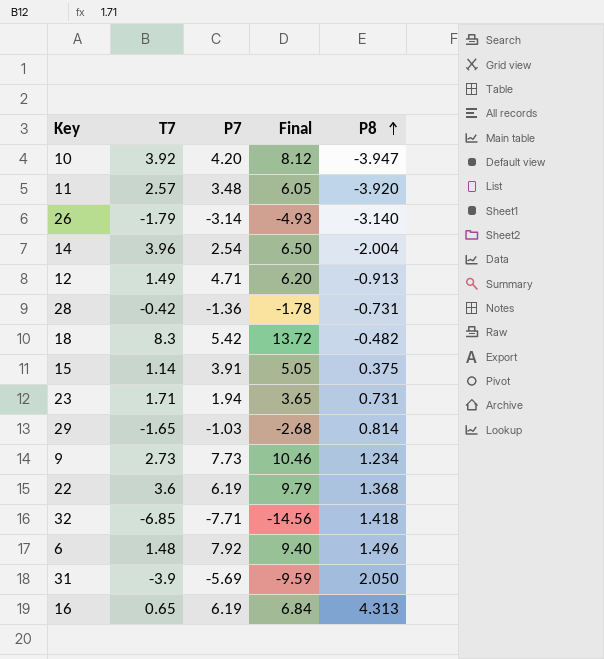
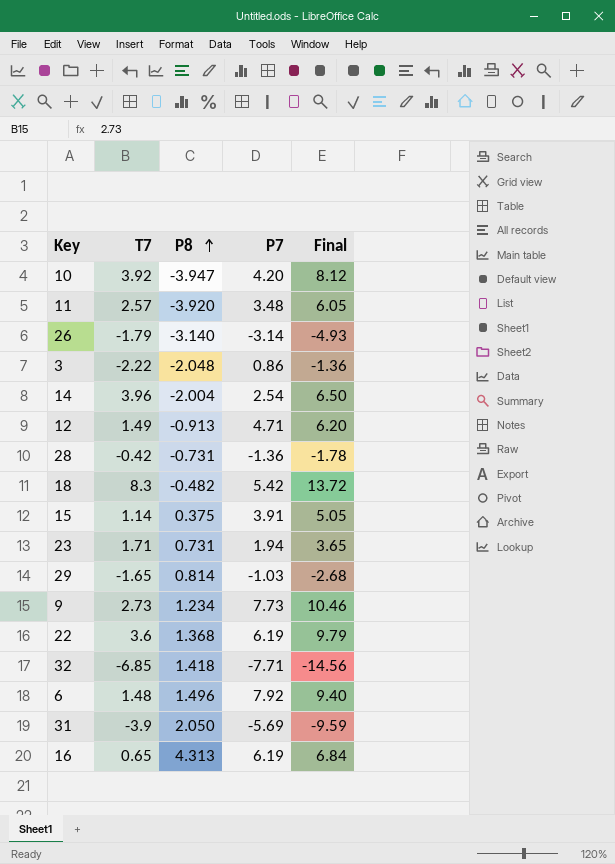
column P8 | position: 5 -> 3
row 3: none -> -2.22 | -2.048 | 0.86 | -1.36

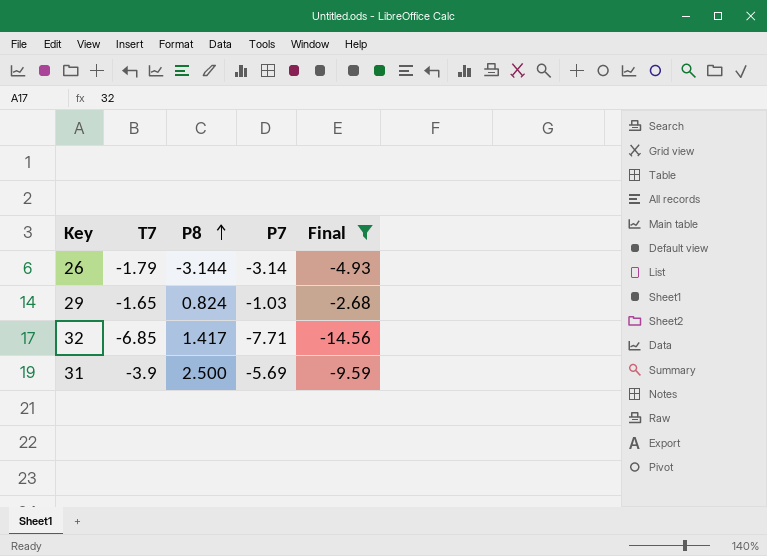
filter: none -> Final <= -2.68
26 | P8: -3.140 -> -3.144
29 | P8: 0.814 -> 0.824
32 | P8: 1.418 -> 1.417
31 | P8: 2.050 -> 2.500

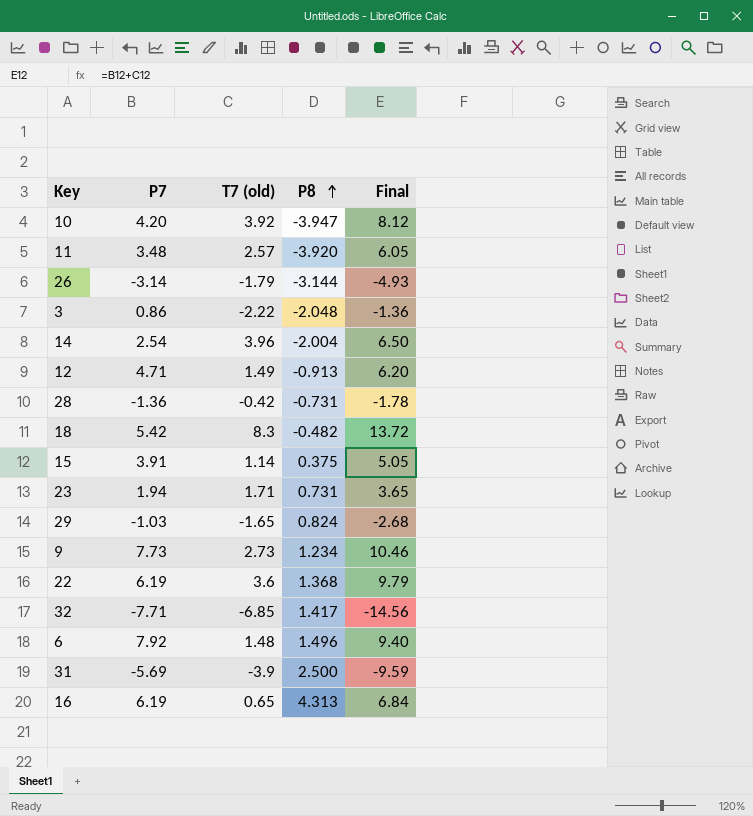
filter: Final <= -2.68 -> none
column P7 | position: 4 -> 2
column name: T7 -> T7 (old)

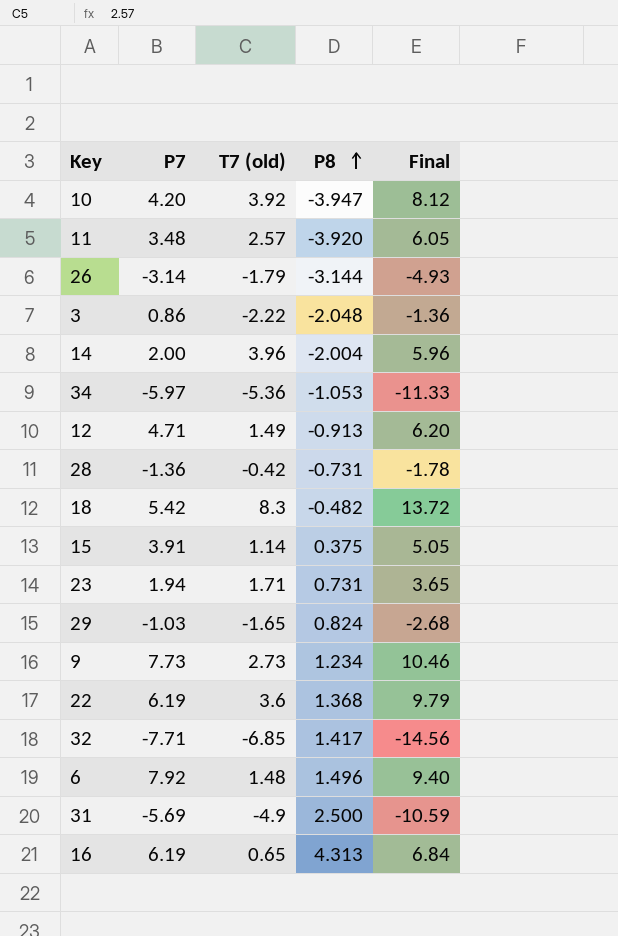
14 | P7: 2.54 -> 2.00
14 | Final: 6.50 -> 5.96
row 34: none -> -5.97 | -5.36 | -1.053 | -11.33
31 | T7 (old): -3.9 -> -4.9
31 | Final: -9.59 -> -10.59

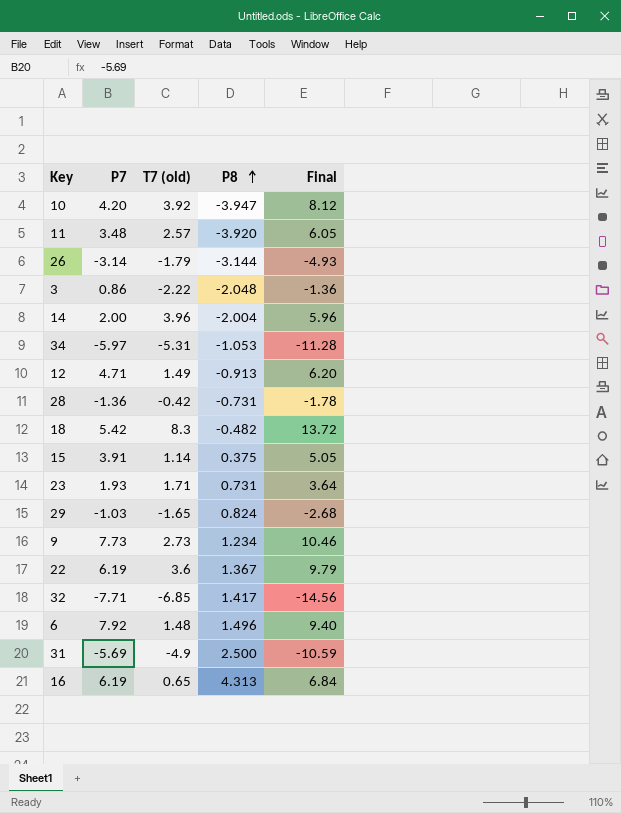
34 | T7 (old): -5.36 -> -5.31
34 | Final: -11.33 -> -11.28
23 | P7: 1.94 -> 1.93
23 | Final: 3.65 -> 3.64
22 | P8: 1.368 -> 1.367

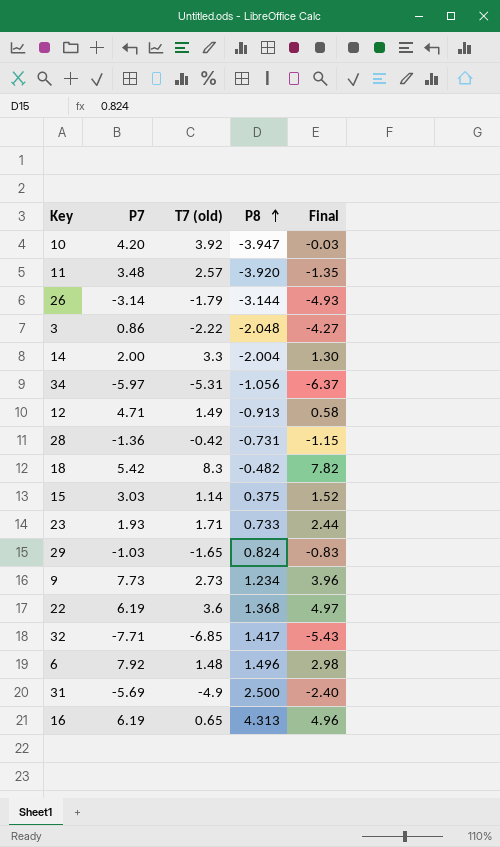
column Final | formula: [P7] + [T7 (old)] -> [T7 (old)] + [P8]
14 | T7 (old): 3.96 -> 3.3
34 | P8: -1.053 -> -1.056
15 | P7: 3.91 -> 3.03
23 | P8: 0.731 -> 0.733
22 | P8: 1.367 -> 1.368

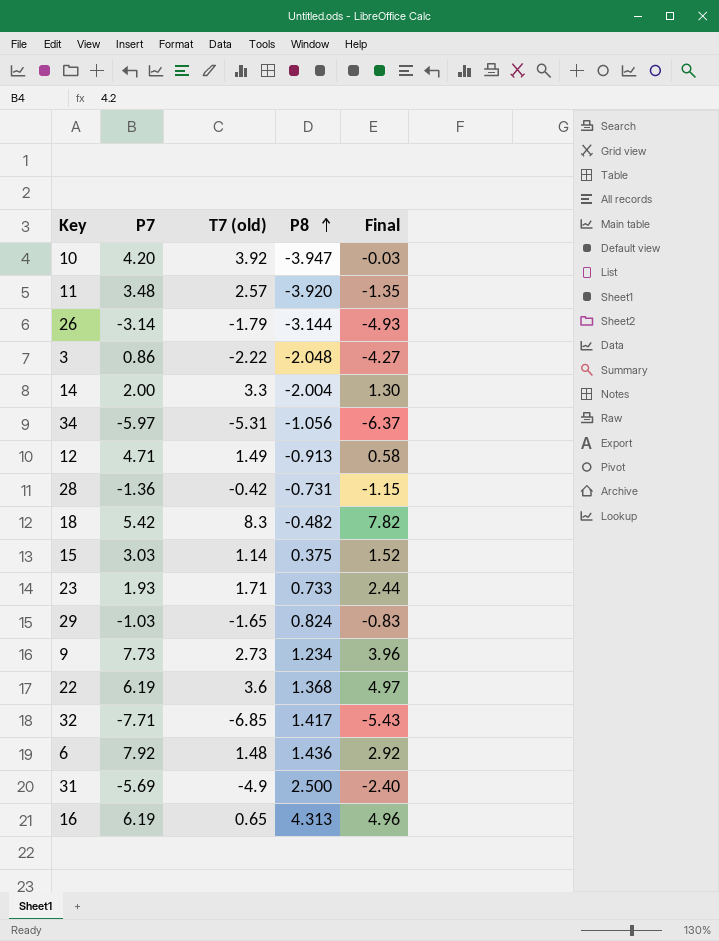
6 | P8: 1.496 -> 1.436
6 | Final: 2.98 -> 2.92

